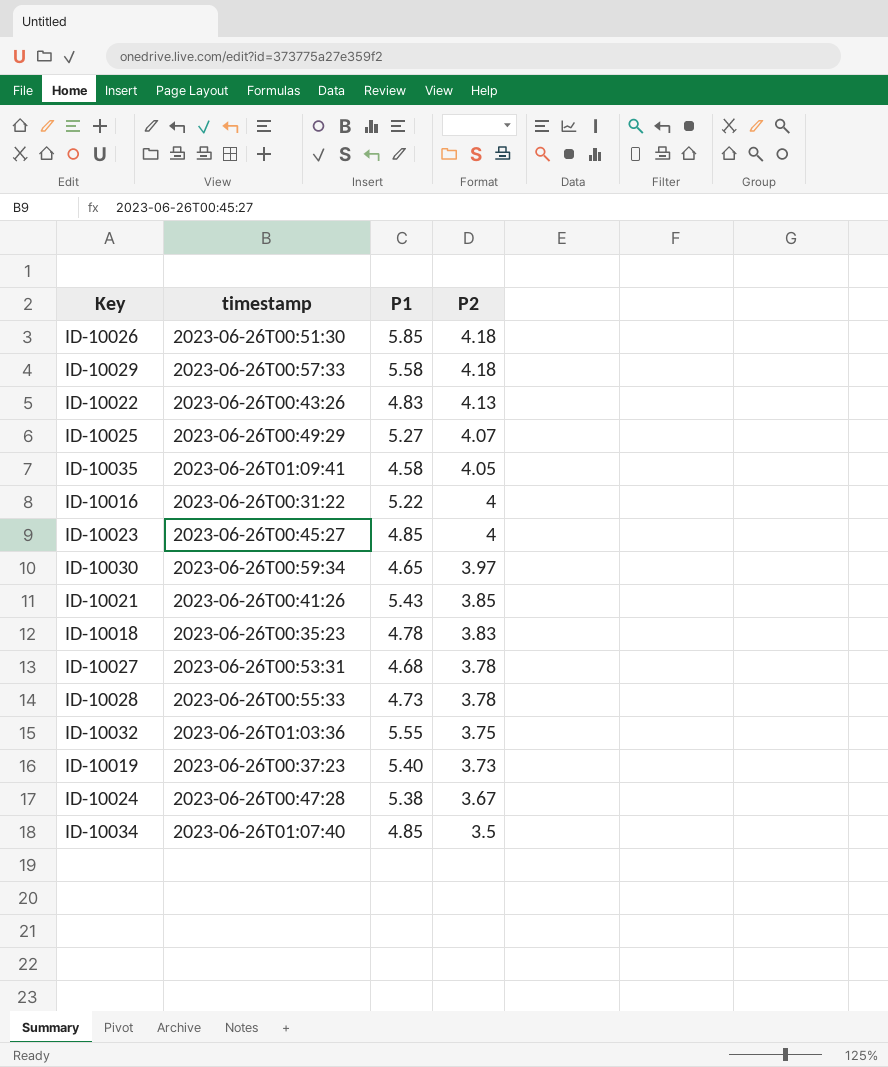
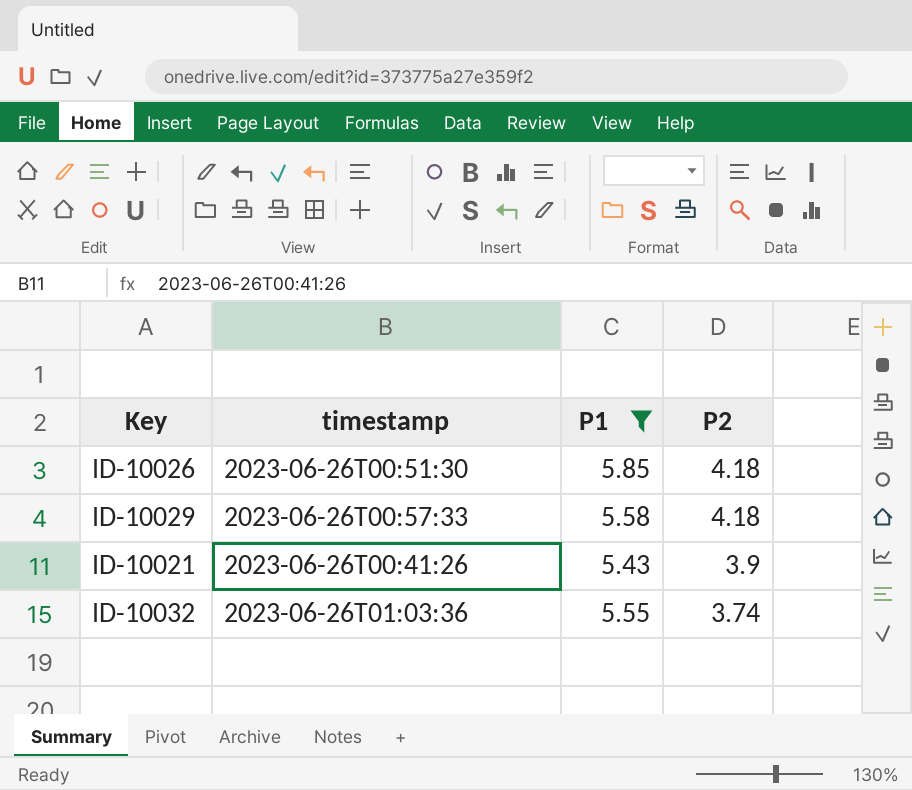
filter: none -> P1 >= 5.43
ID-10021 | P2: 3.85 -> 3.9
ID-10032 | P2: 3.75 -> 3.74

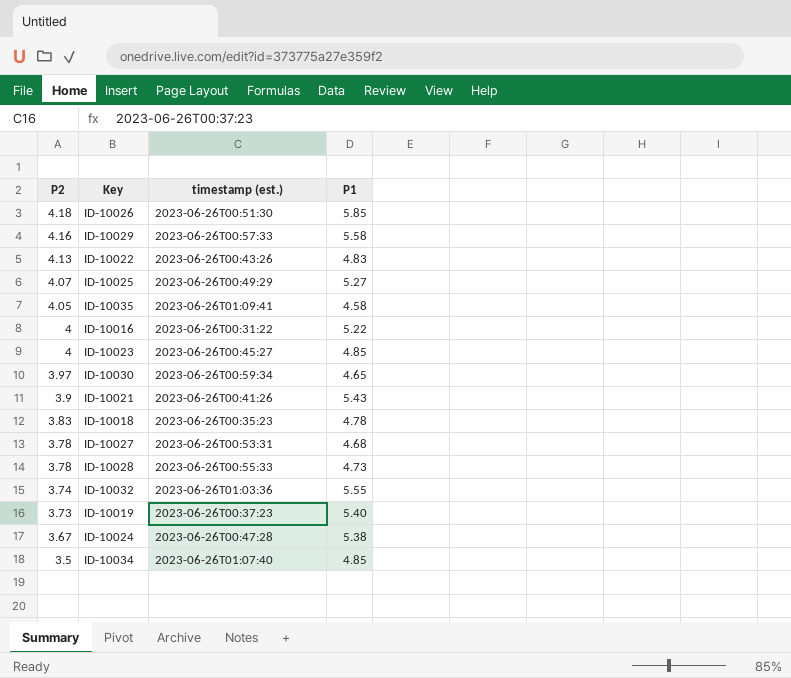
filter: P1 >= 5.43 -> none
column P2 | position: 4 -> 1
column name: timestamp -> timestamp (est.)
ID-10029 | P2: 4.18 -> 4.16

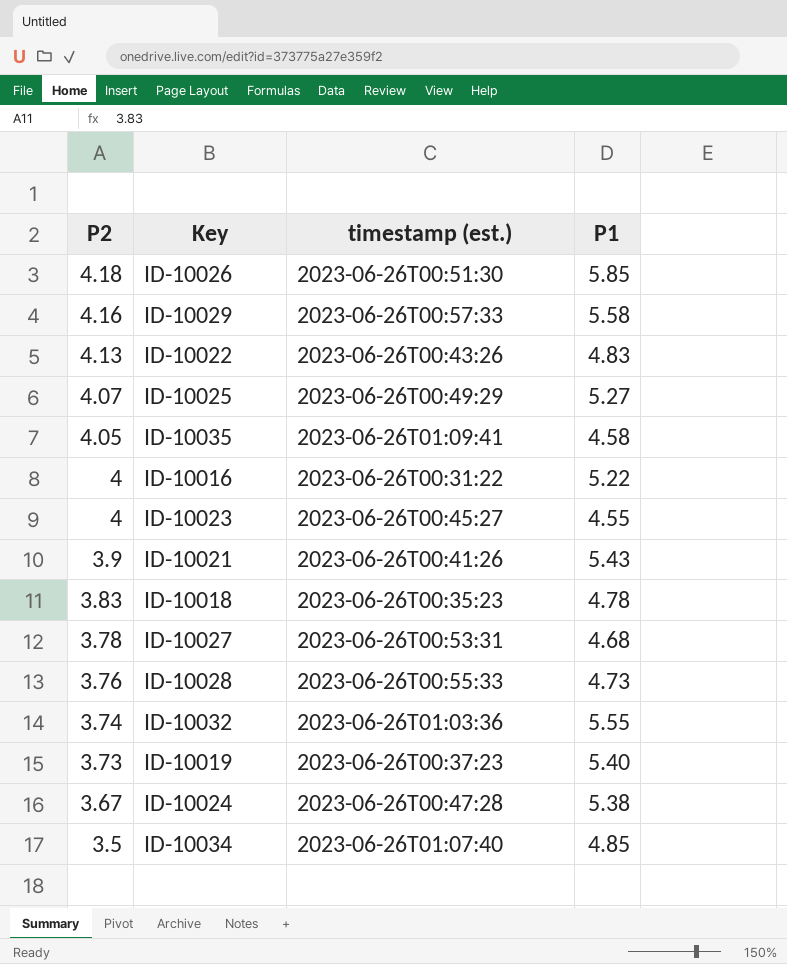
row ID-10030: 3.97 | 2023-06-26T00:59:34 | 4.65 -> none
ID-10023 | P1: 4.85 -> 4.55
ID-10028 | P2: 3.78 -> 3.76

